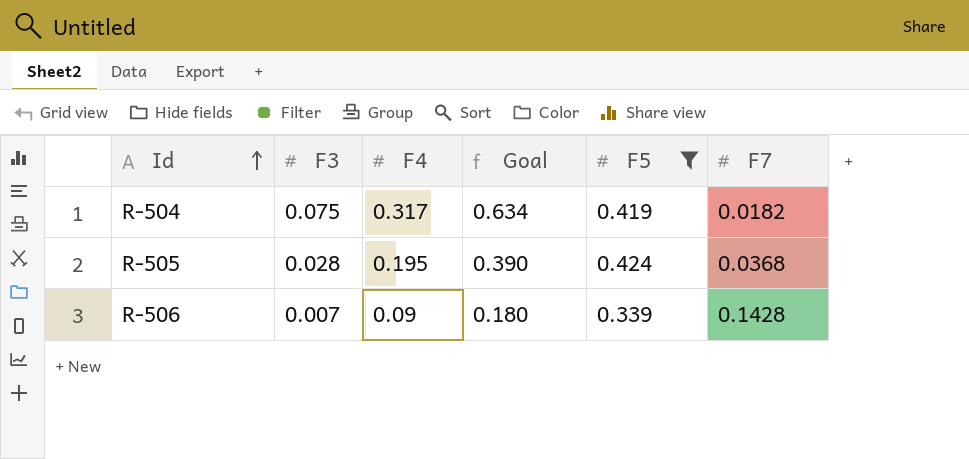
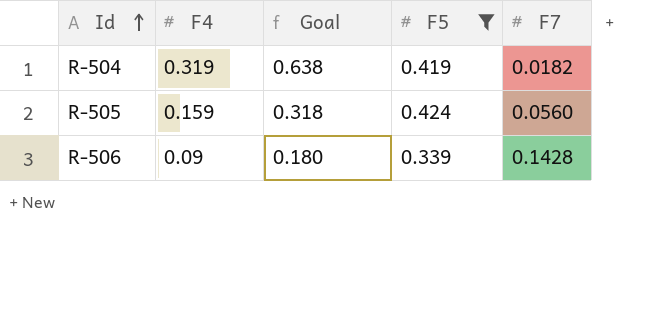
column F3 | position: 2 -> none
R-504 | F4: 0.317 -> 0.319
R-504 | Goal: 0.634 -> 0.638
R-505 | F4: 0.195 -> 0.159
R-505 | Goal: 0.390 -> 0.318
R-505 | F7: 0.0368 -> 0.0560

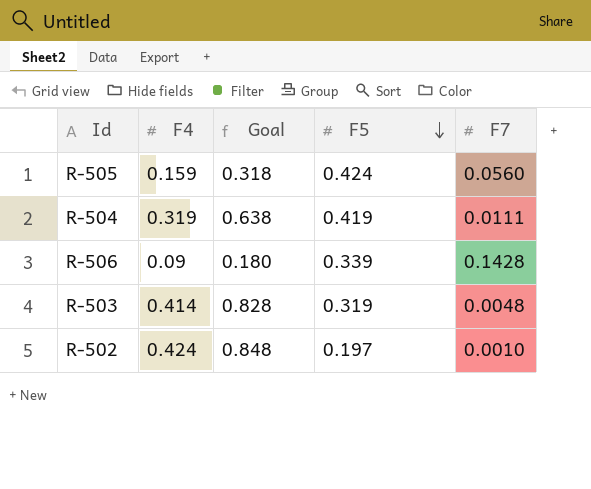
filter: F5 >= 0.339 -> none
row order: Id ascending -> F5 descending
R-504 | F7: 0.0182 -> 0.0111

